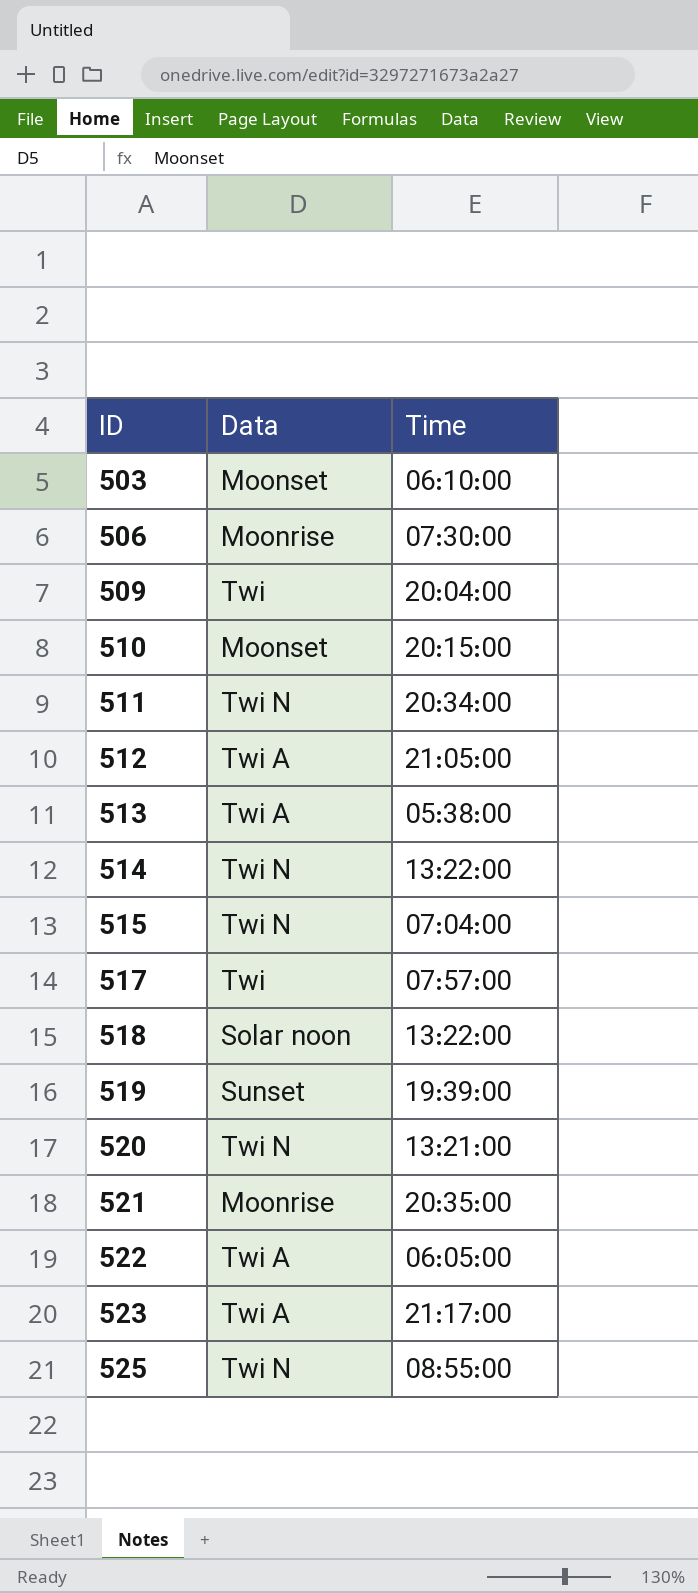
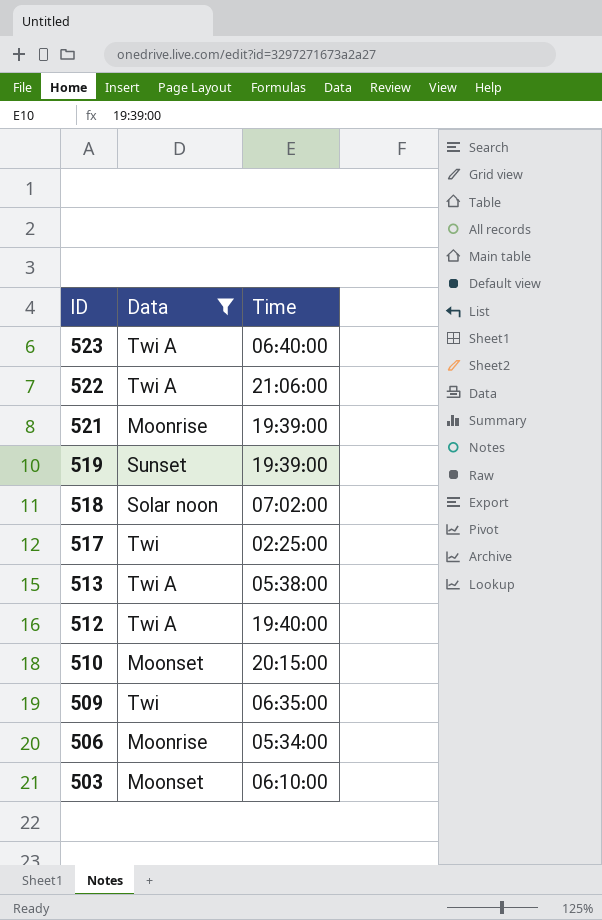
filter: none -> Data != Twi N
row order: ID ascending -> ID descending
523 | Time: 21:17:00 -> 06:40:00
522 | Time: 06:05:00 -> 21:06:00
521 | Time: 20:35:00 -> 19:39:00
518 | Time: 13:22:00 -> 07:02:00
517 | Time: 07:57:00 -> 02:25:00
512 | Time: 21:05:00 -> 19:40:00
509 | Time: 20:04:00 -> 06:35:00
506 | Time: 07:30:00 -> 05:34:00

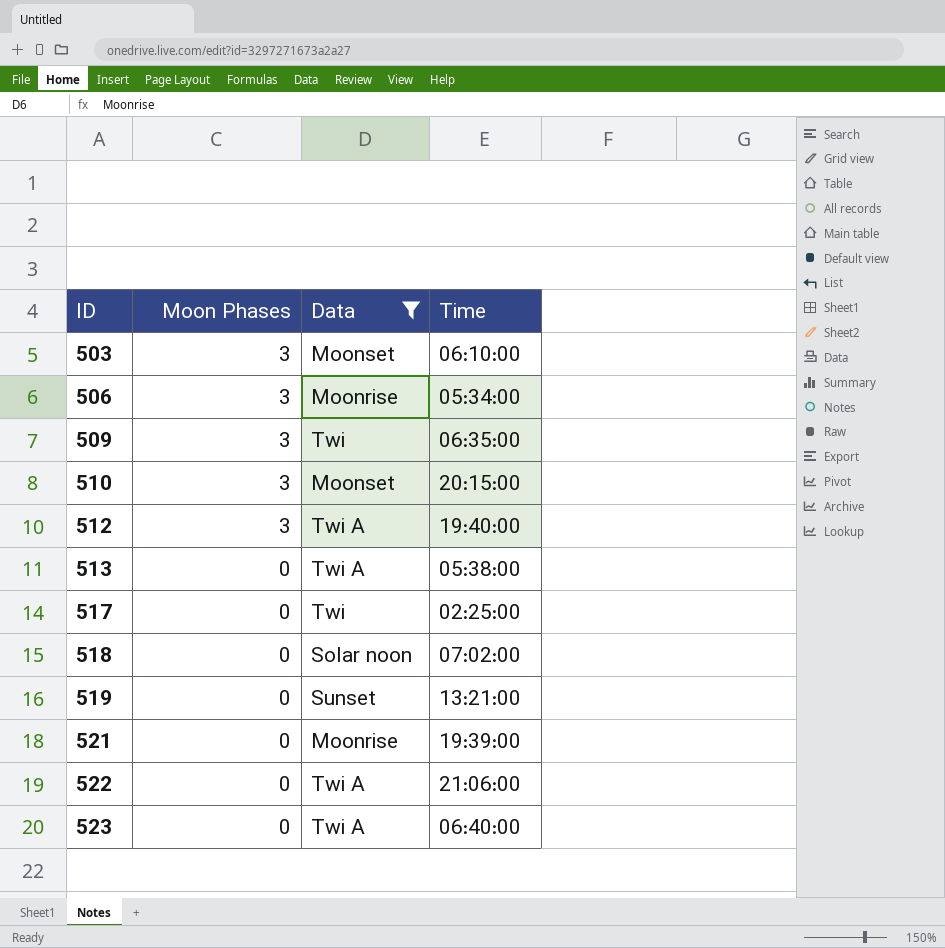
row order: ID descending -> ID ascending
column Moon Phases | position: none -> 2
519 | Time: 19:39:00 -> 13:21:00

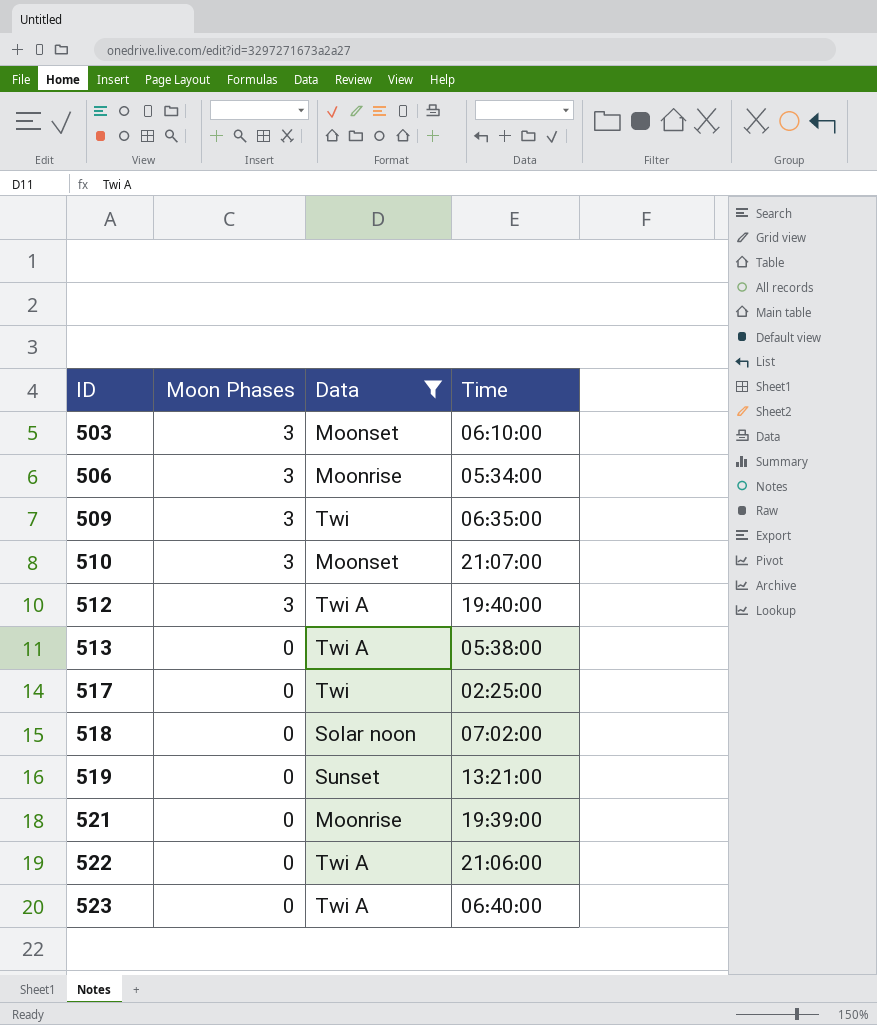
510 | Time: 20:15:00 -> 21:07:00

